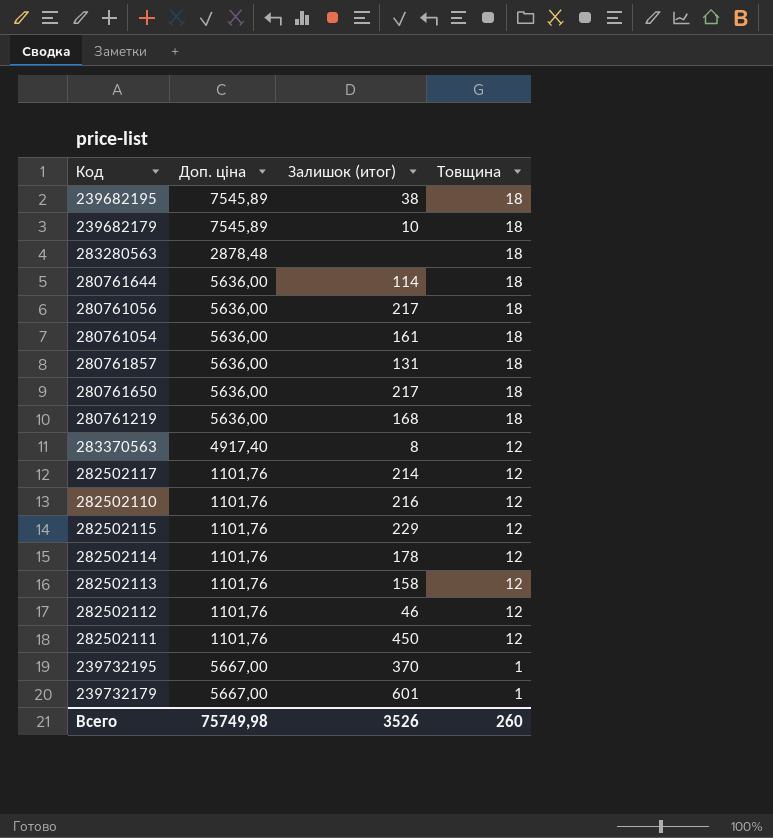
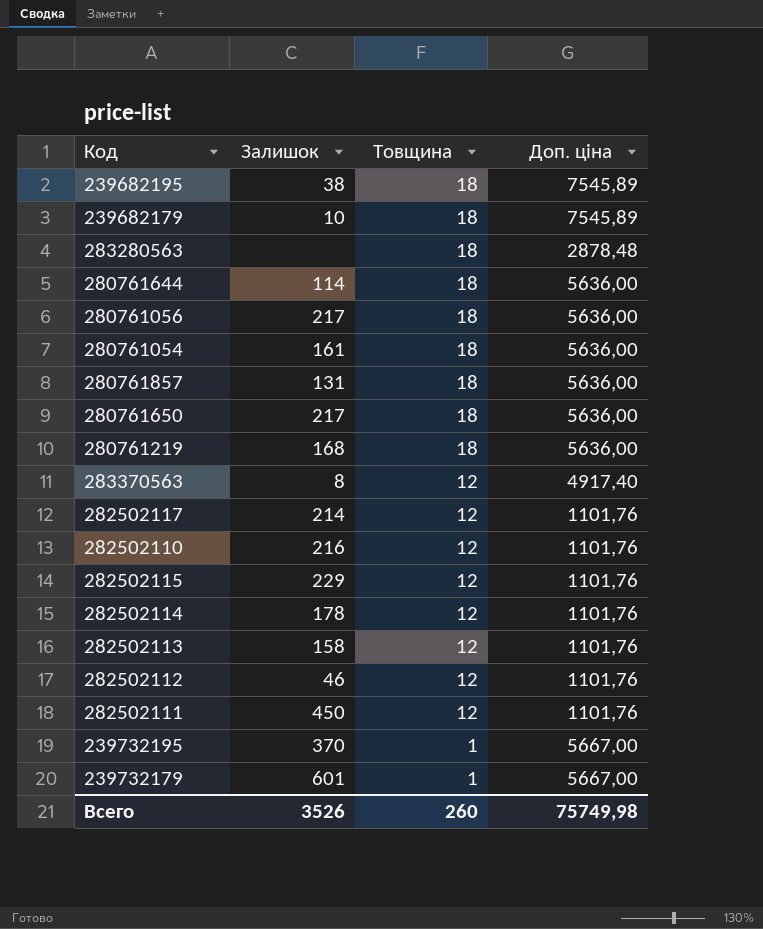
column name: Залишок (итог) -> Залишок
column Доп. ціна | position: 2 -> 4

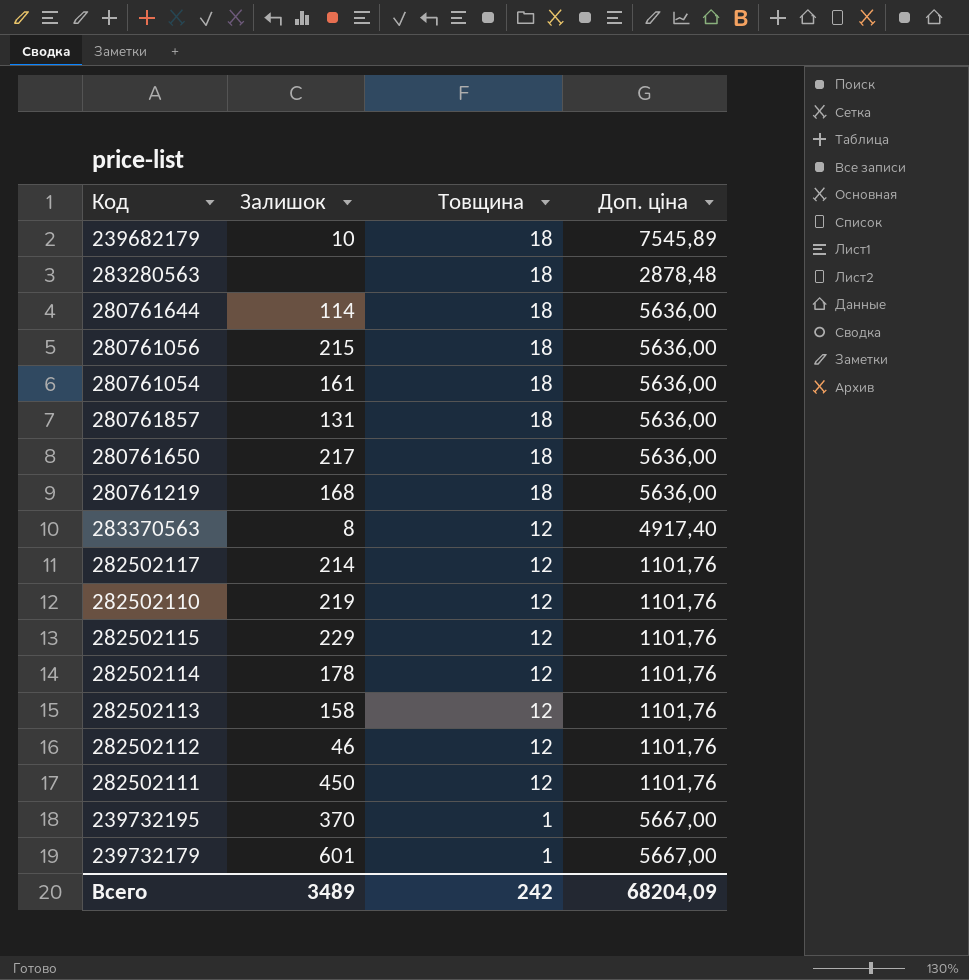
row 239682195: 38 | 18 | 7545,89 -> none
280761056 | Залишок: 217 -> 215
282502110 | Залишок: 216 -> 219
Всего | Залишок: 3526 -> 3489
Всего | Товщина: 260 -> 242
Всего | Доп. ціна: 75749,98 -> 68204,09

